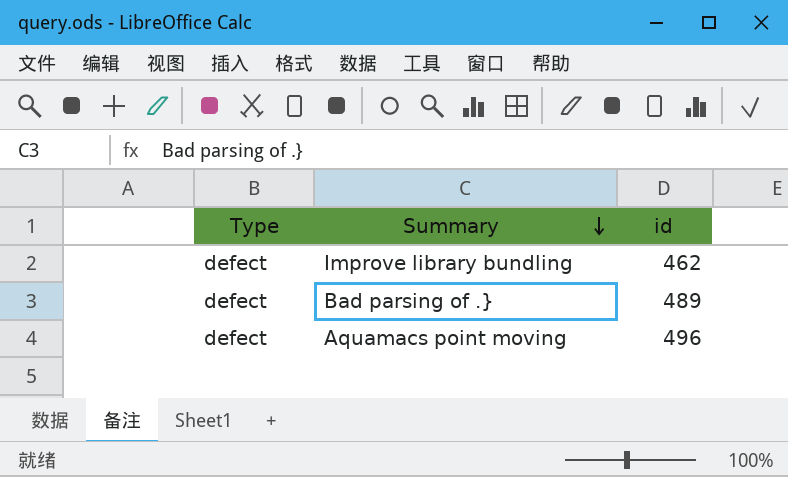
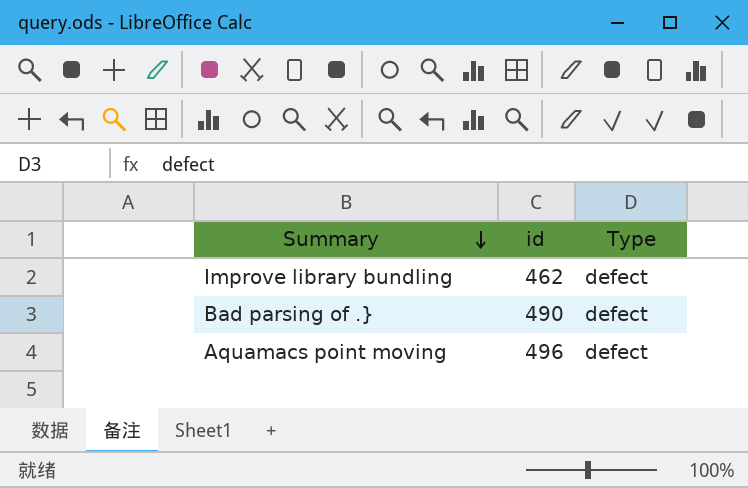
column Type | position: 1 -> 3
Bad parsing of .} | id: 489 -> 490

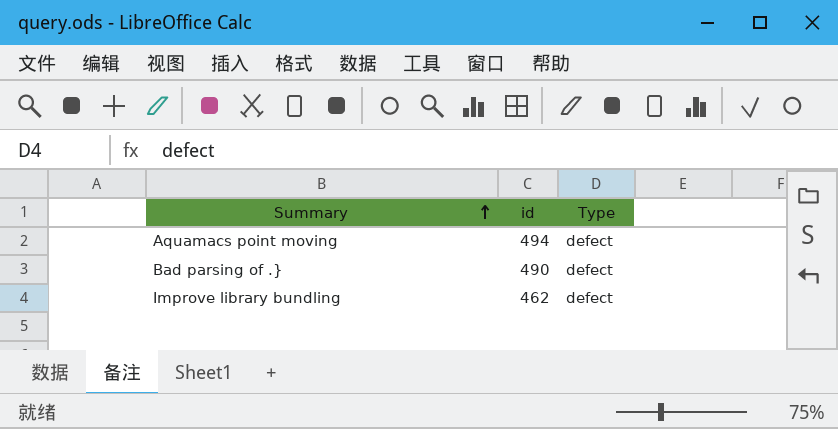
row order: Summary descending -> Summary ascending
Aquamacs point moving | id: 496 -> 494

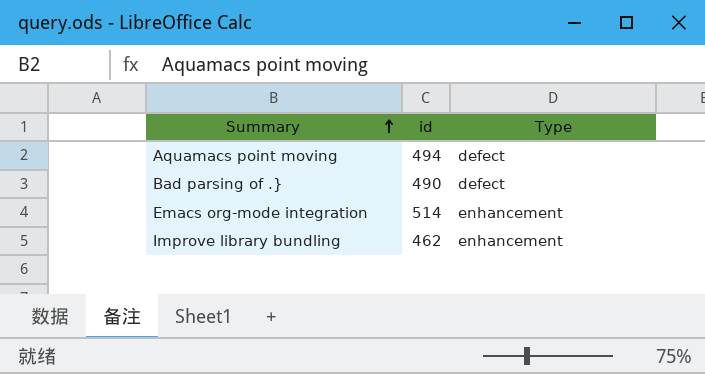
row Emacs org-mode integration: none -> 514 | enhancement
Improve library bundling | Type: defect -> enhancement

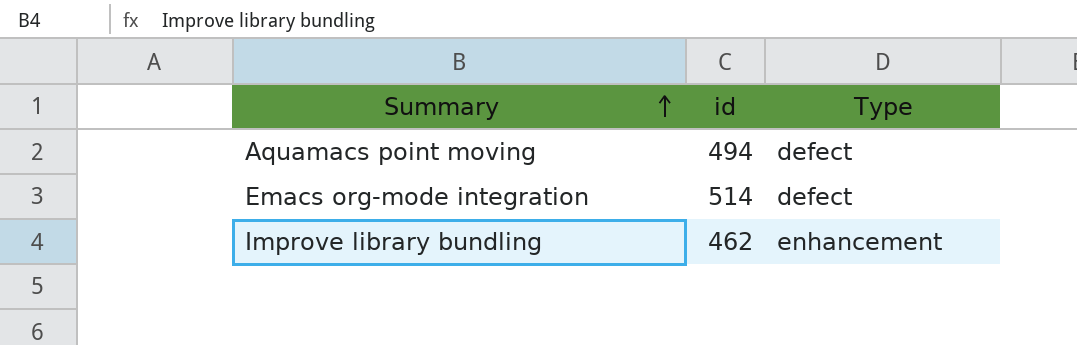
row Bad parsing of .}: 490 | defect -> none
Emacs org-mode integration | Type: enhancement -> defect

